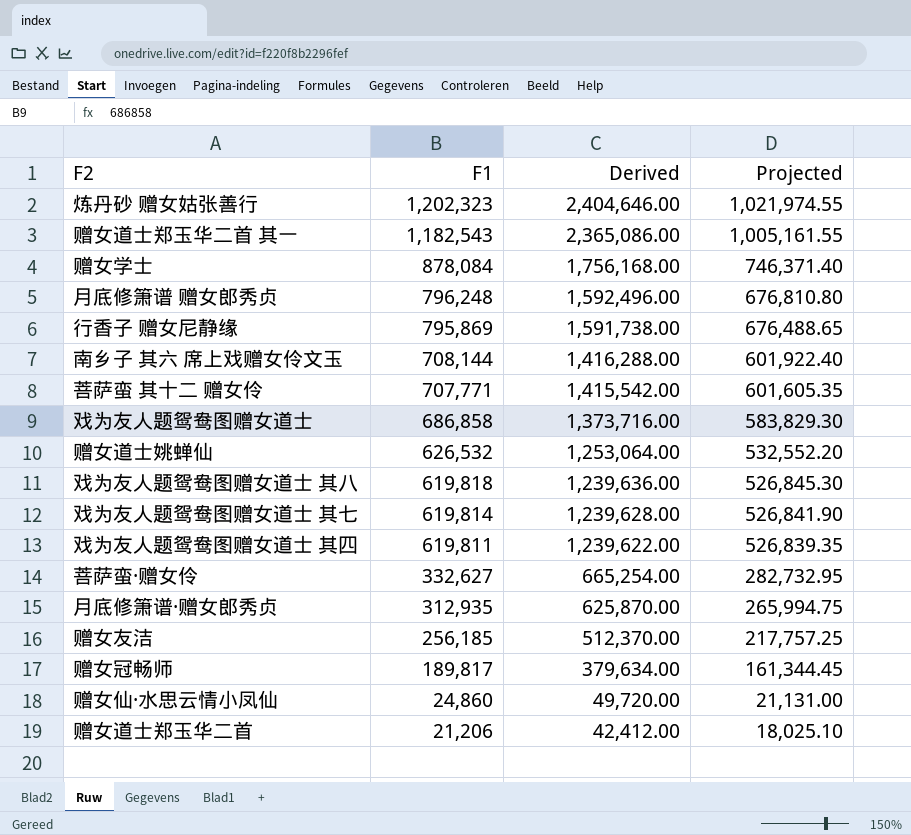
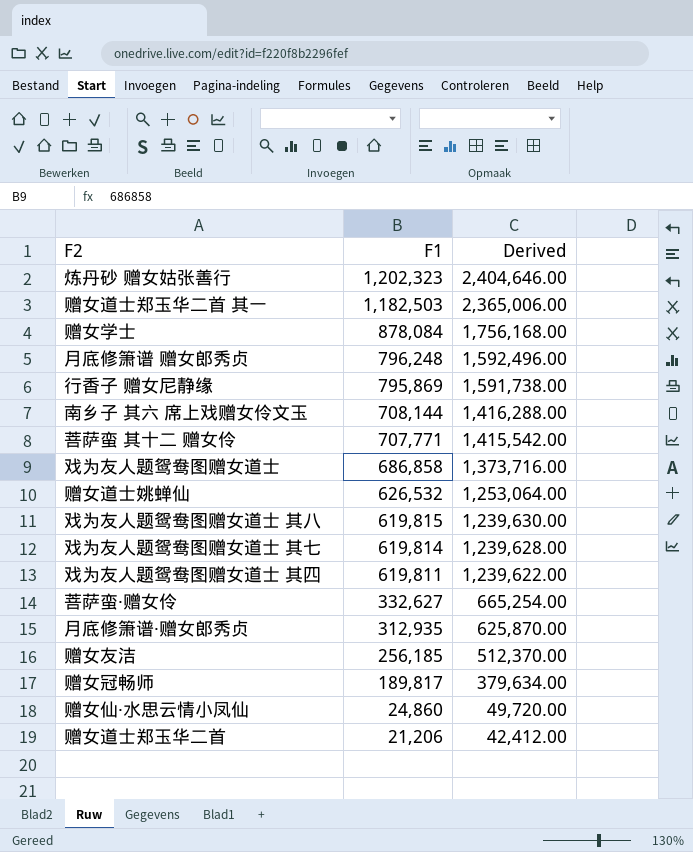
column Projected | formula: [F1] * 0.85 -> none
赠女道士郑玉华二首 其一 | F1: 1,182,543 -> 1,182,503
赠女道士郑玉华二首 其一 | Derived: 2,365,086.00 -> 2,365,006.00
戏为友人题鸳鸯图赠女道士 其八 | F1: 619,818 -> 619,815
戏为友人题鸳鸯图赠女道士 其八 | Derived: 1,239,636.00 -> 1,239,630.00

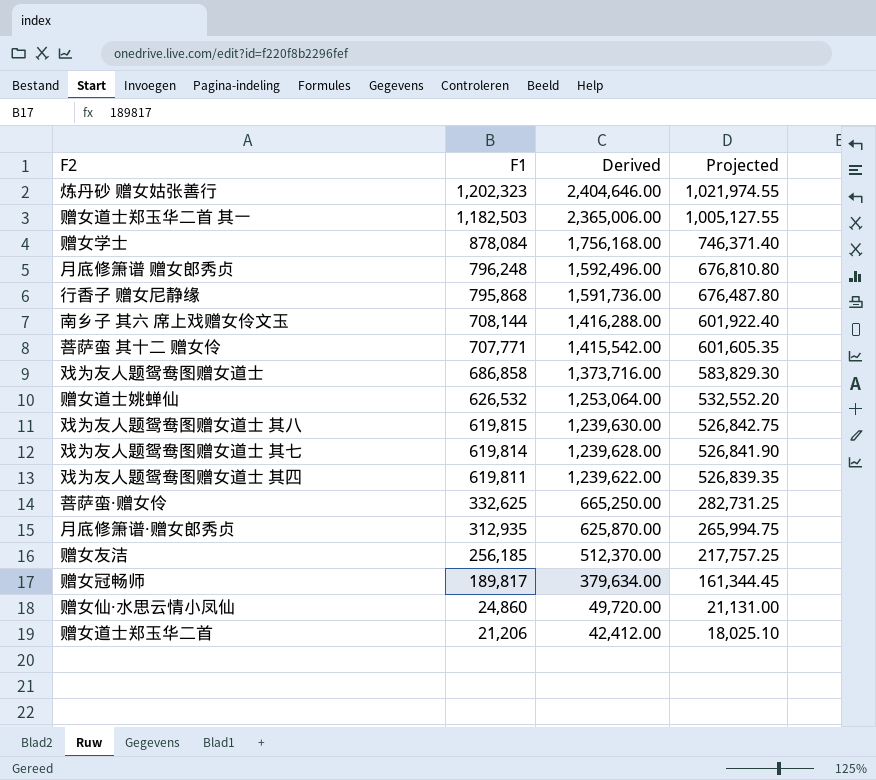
column Projected | formula: none -> [F1] * 0.85
行香子 赠女尼静缘 | F1: 795,869 -> 795,868
行香子 赠女尼静缘 | Derived: 1,591,738.00 -> 1,591,736.00
菩萨蛮·赠女伶 | F1: 332,627 -> 332,625
菩萨蛮·赠女伶 | Derived: 665,254.00 -> 665,250.00

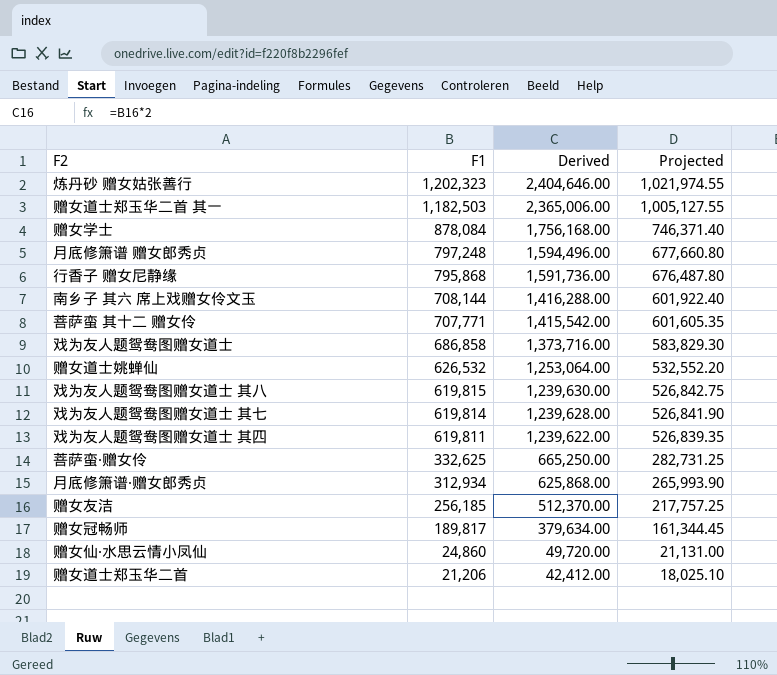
月底修箫谱 赠女郎秀贞 | F1: 796,248 -> 797,248
月底修箫谱 赠女郎秀贞 | Derived: 1,592,496.00 -> 1,594,496.00
月底修箫谱 赠女郎秀贞 | Projected: 676,810.80 -> 677,660.80
月底修箫谱·赠女郎秀贞 | F1: 312,935 -> 312,934
月底修箫谱·赠女郎秀贞 | Derived: 625,870.00 -> 625,868.00
月底修箫谱·赠女郎秀贞 | Projected: 265,994.75 -> 265,993.90

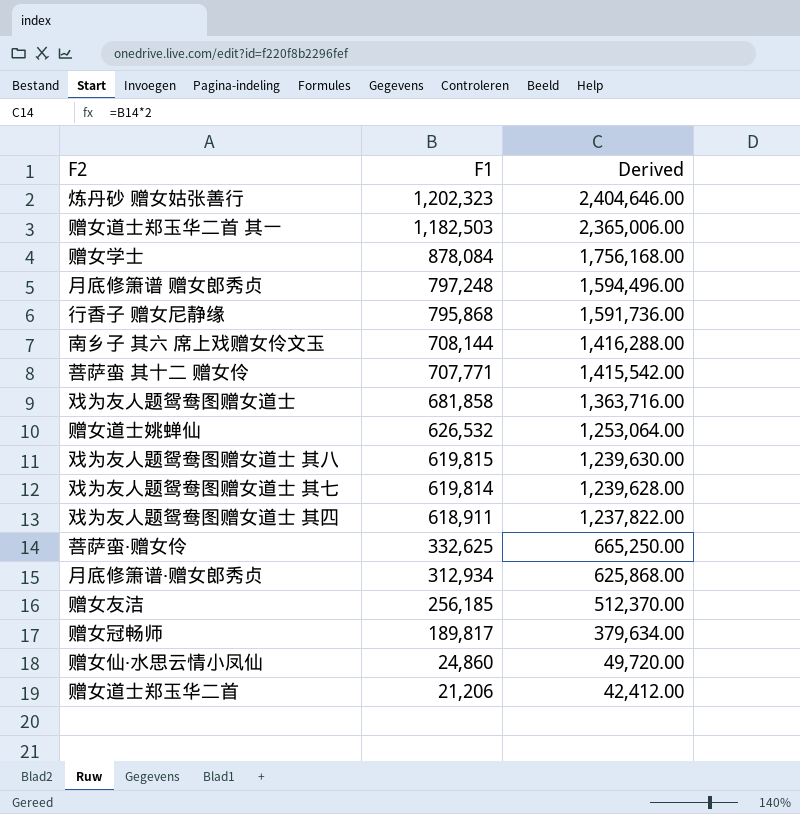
column Projected | formula: [F1] * 0.85 -> none
戏为友人题鸳鸯图赠女道士 | F1: 686,858 -> 681,858
戏为友人题鸳鸯图赠女道士 | Derived: 1,373,716.00 -> 1,363,716.00
戏为友人题鸳鸯图赠女道士 其四 | F1: 619,811 -> 618,911
戏为友人题鸳鸯图赠女道士 其四 | Derived: 1,239,622.00 -> 1,237,822.00

